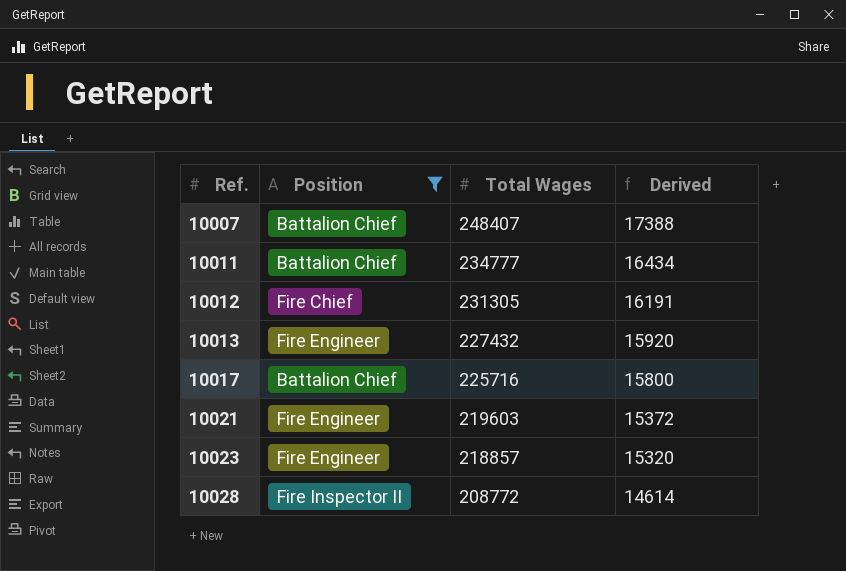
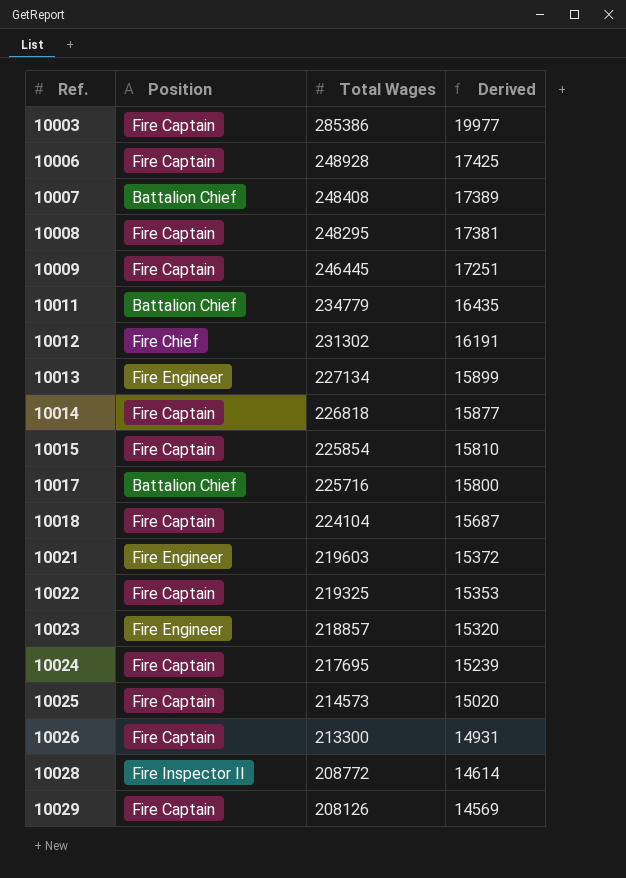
filter: Position != Fire Captain -> none
10007 | Total Wages: 248407 -> 248408
10007 | Derived: 17388 -> 17389
10011 | Total Wages: 234777 -> 234779
10011 | Derived: 16434 -> 16435
10012 | Total Wages: 231305 -> 231302
10013 | Total Wages: 227432 -> 227134
10013 | Derived: 15920 -> 15899

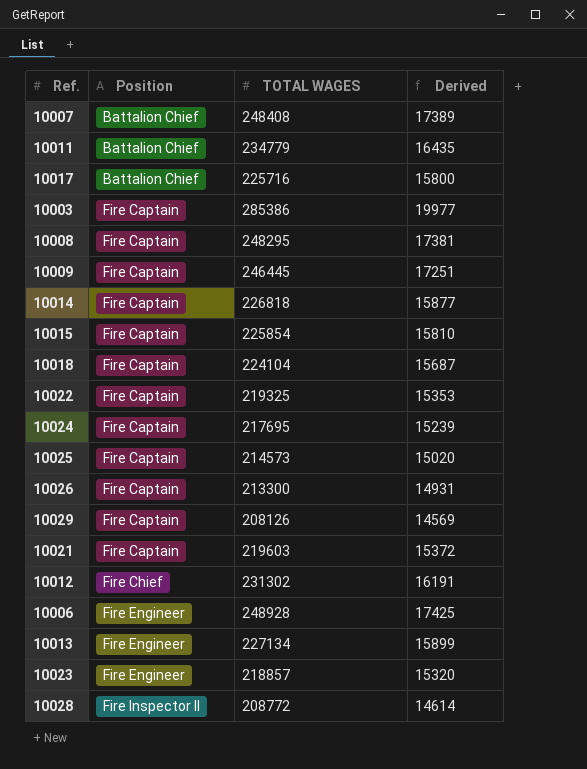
row order: Ref. ascending -> Position ascending
column name: Total Wages -> TOTAL WAGES
10021 | Position: Fire Engineer -> Fire Captain
10006 | Position: Fire Captain -> Fire Engineer

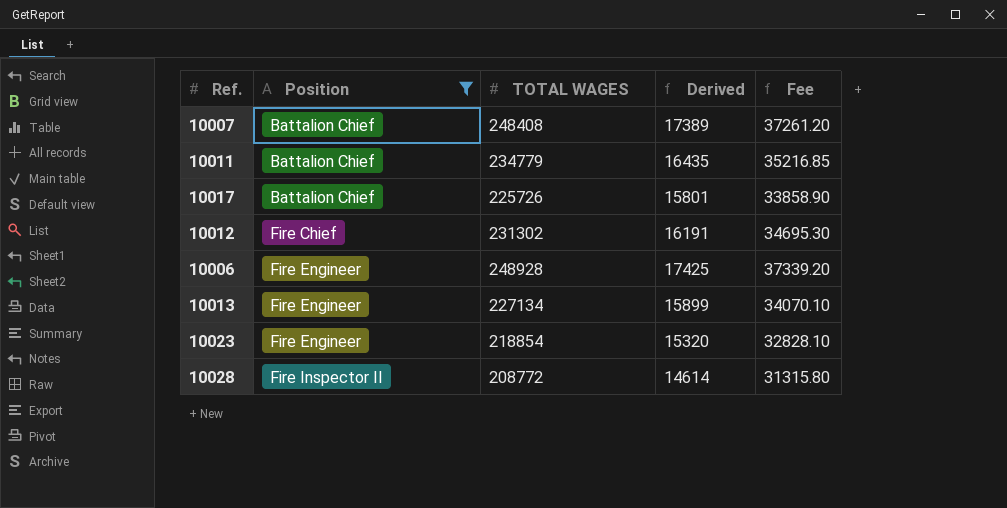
filter: none -> Position != Fire Captain
column Fee | formula: none -> [TOTAL WAGES] * 0.15
10017 | TOTAL WAGES: 225716 -> 225726
10017 | Derived: 15800 -> 15801
10023 | TOTAL WAGES: 218857 -> 218854

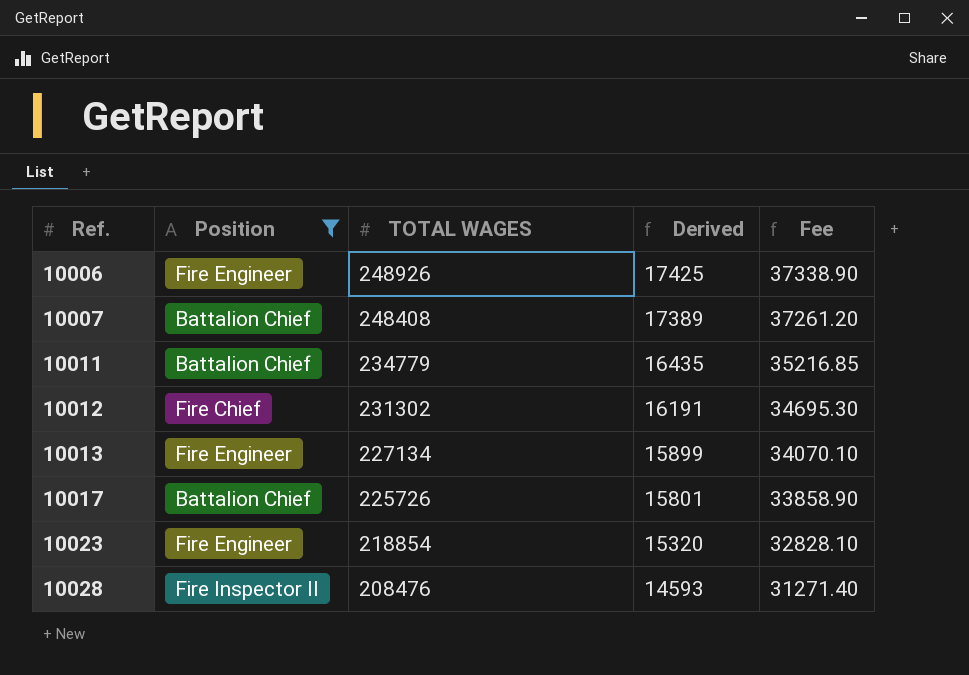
row order: Position ascending -> Ref. ascending
10006 | TOTAL WAGES: 248928 -> 248926
10006 | Fee: 37339.20 -> 37338.90
10028 | TOTAL WAGES: 208772 -> 208476
10028 | Derived: 14614 -> 14593
10028 | Fee: 31315.80 -> 31271.40

